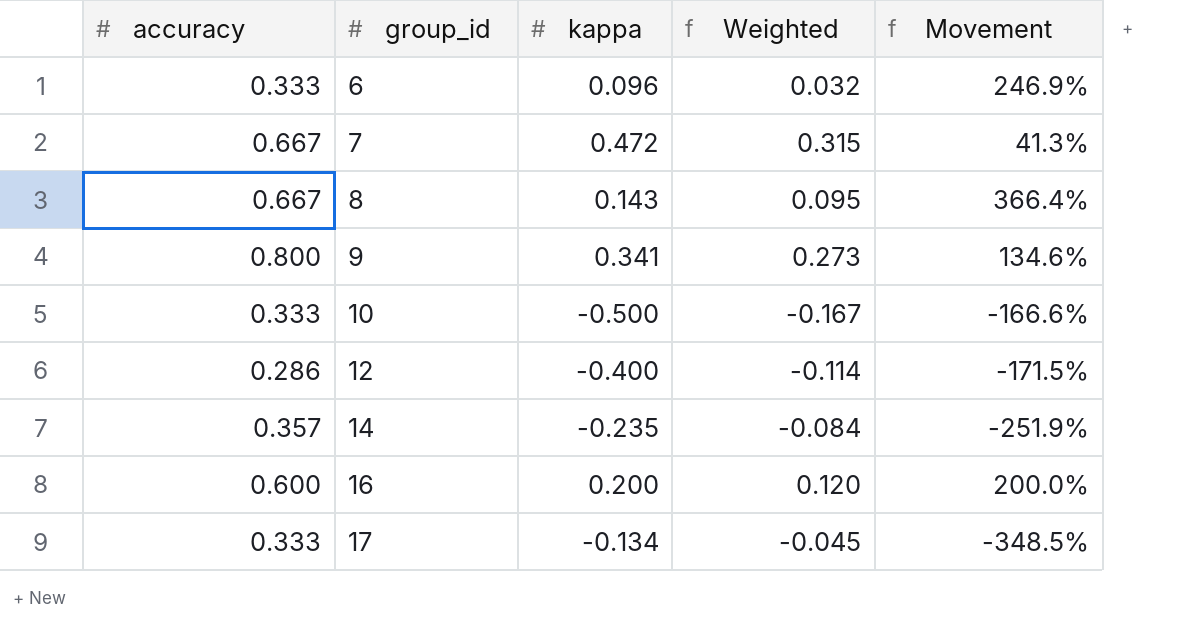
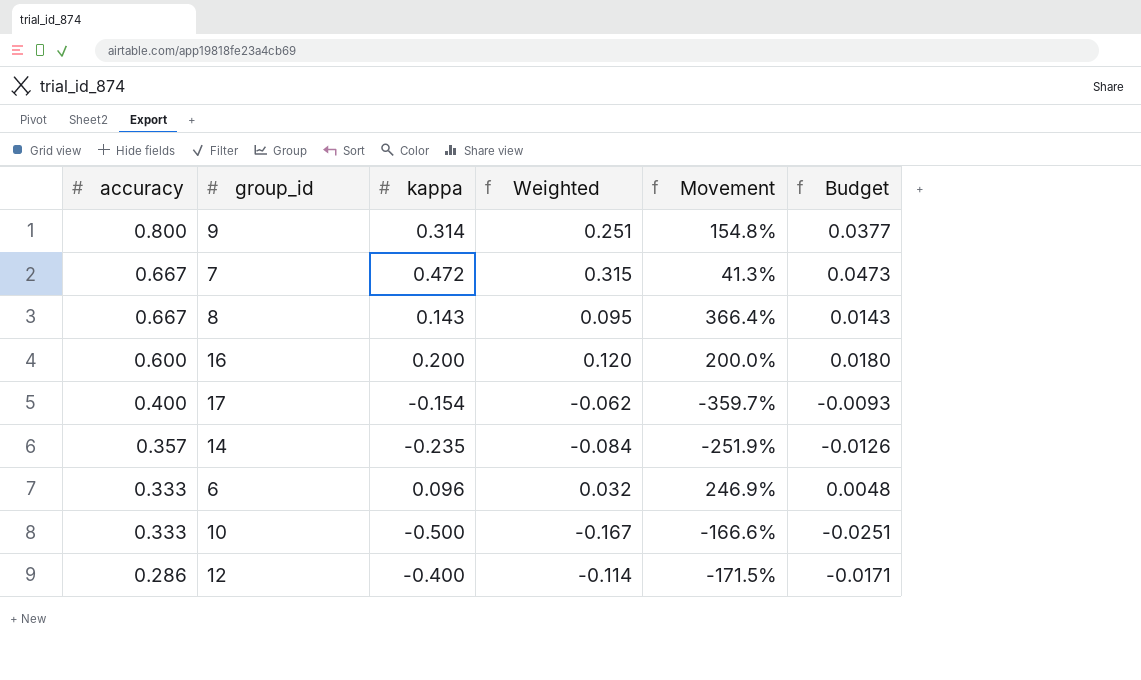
row order: group_id ascending -> accuracy descending
column Budget | formula: none -> [Weighted] * 0.15
9 | kappa: 0.341 -> 0.314
9 | Weighted: 0.273 -> 0.251
9 | Movement: 134.6% -> 154.8%
17 | accuracy: 0.333 -> 0.400
17 | kappa: -0.134 -> -0.154
17 | Weighted: -0.045 -> -0.062
17 | Movement: -348.5% -> -359.7%

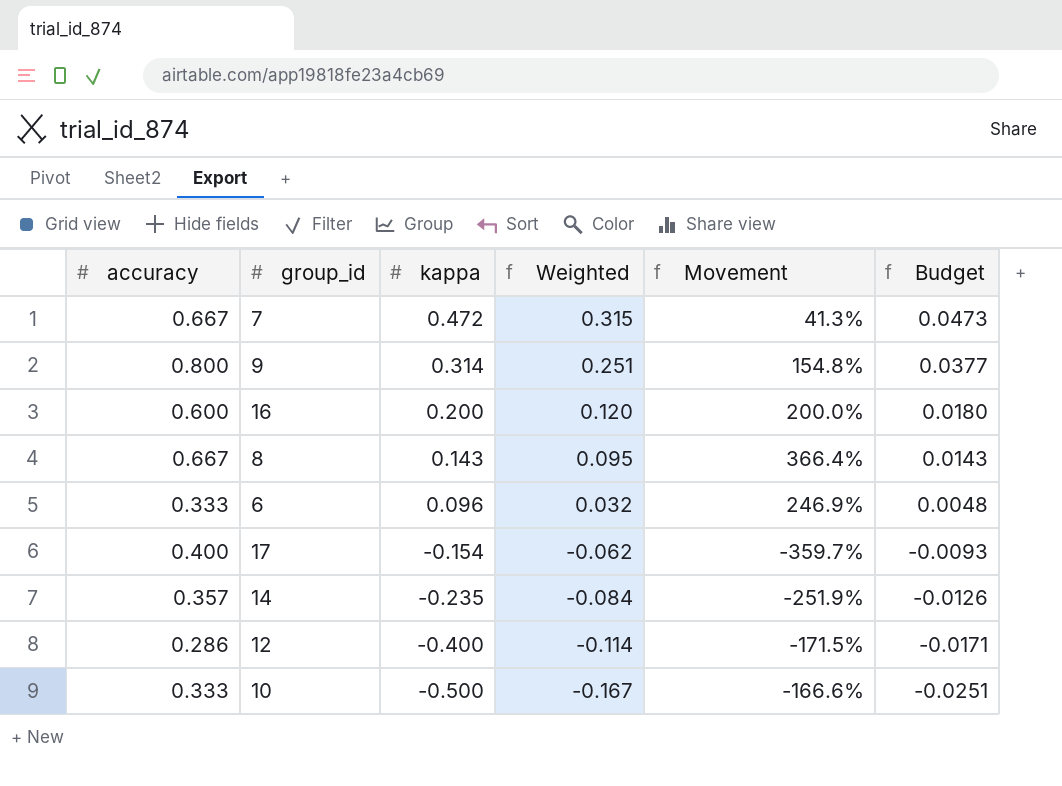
row order: accuracy descending -> kappa descending

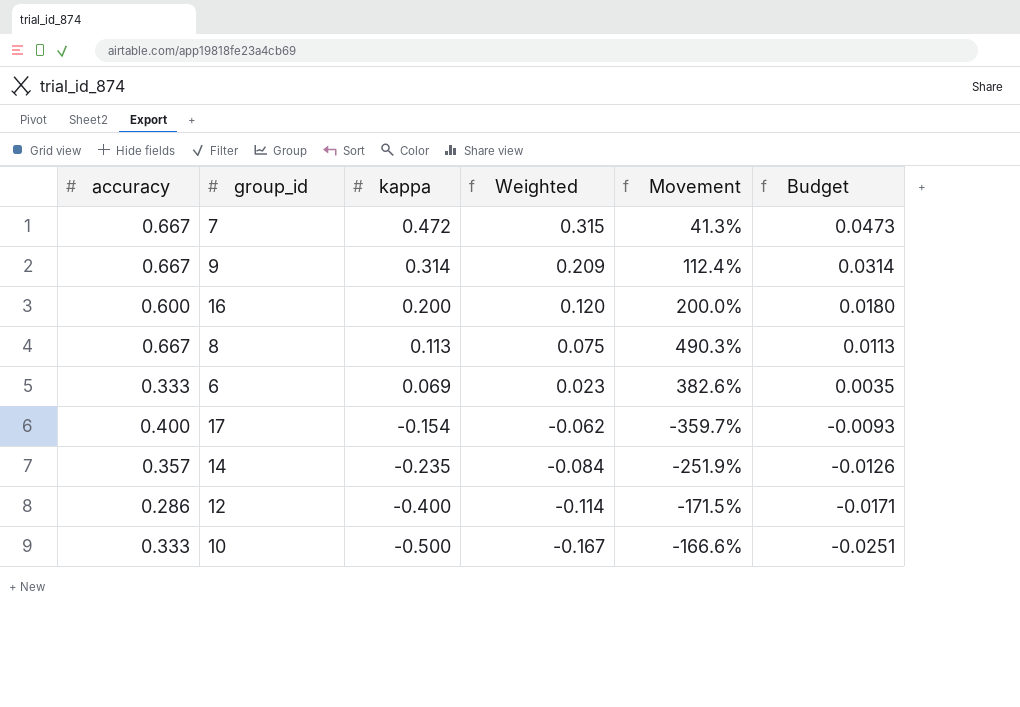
9 | accuracy: 0.800 -> 0.667
9 | Weighted: 0.251 -> 0.209
9 | Movement: 154.8% -> 112.4%
9 | Budget: 0.0377 -> 0.0314
8 | kappa: 0.143 -> 0.113
8 | Weighted: 0.095 -> 0.075
8 | Movement: 366.4% -> 490.3%
8 | Budget: 0.0143 -> 0.0113
6 | kappa: 0.096 -> 0.069
6 | Weighted: 0.032 -> 0.023
6 | Movement: 246.9% -> 382.6%
6 | Budget: 0.0048 -> 0.0035

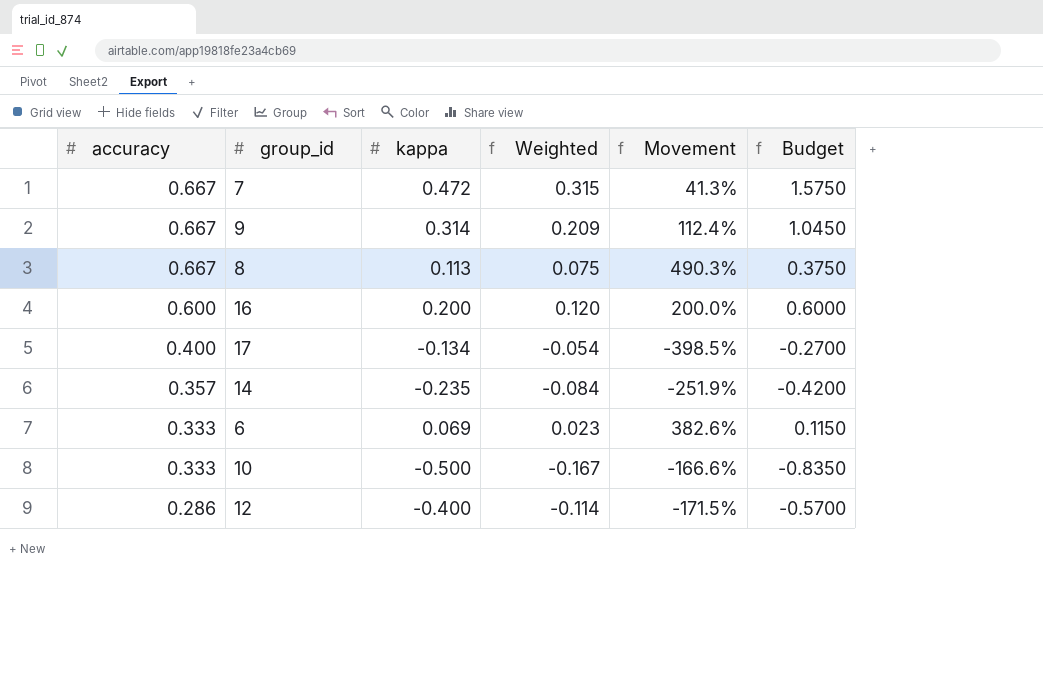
row order: kappa descending -> accuracy descending
column Budget | formula: [Weighted] * 0.15 -> [Weighted] * 5
17 | kappa: -0.154 -> -0.134
17 | Weighted: -0.062 -> -0.054
17 | Movement: -359.7% -> -398.5%

